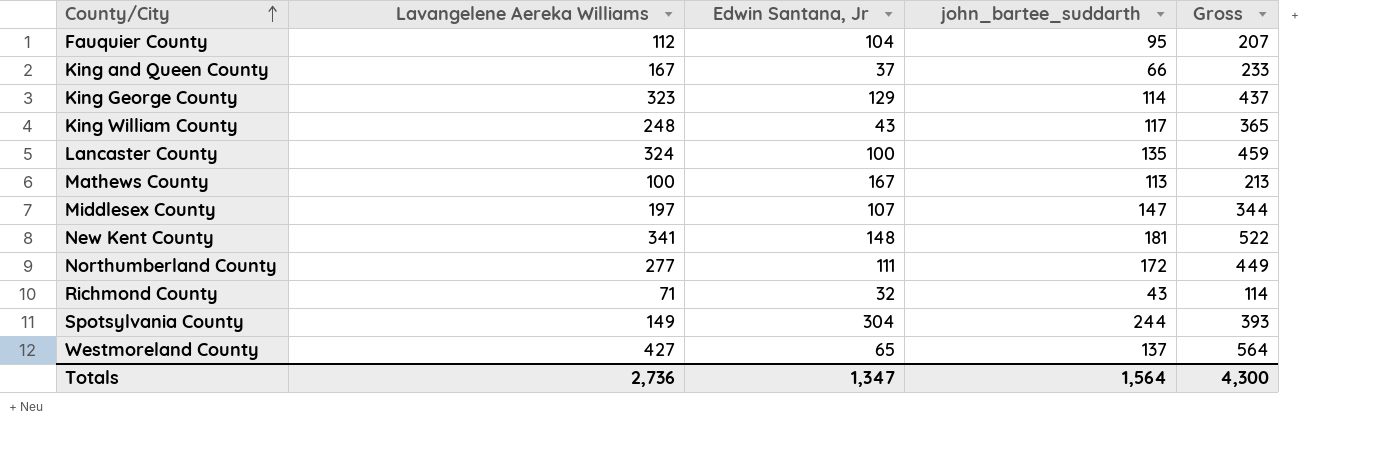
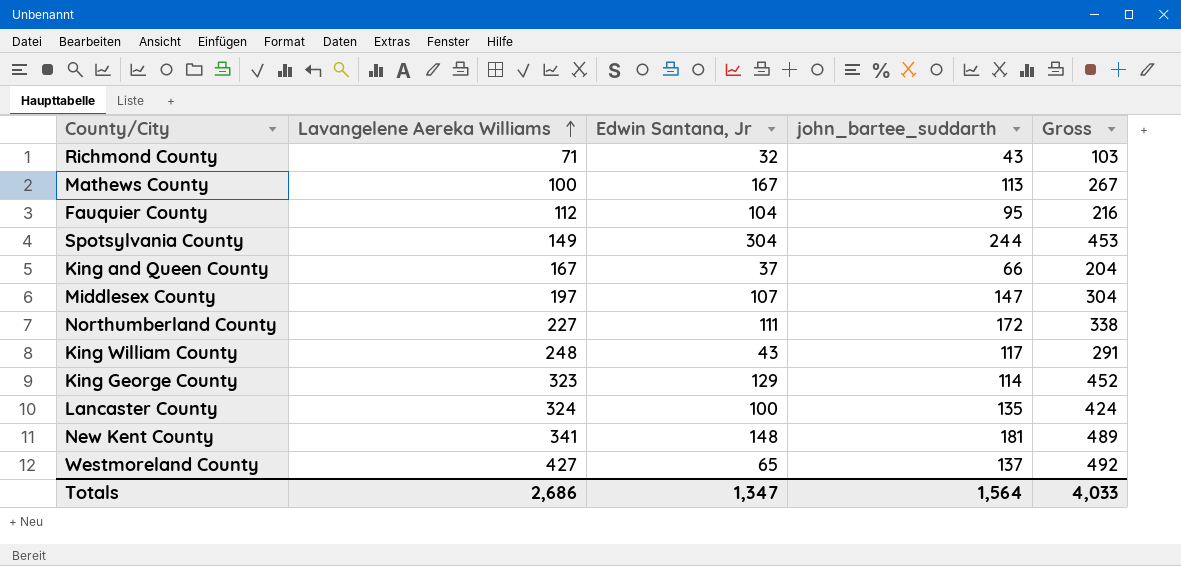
row order: County/City ascending -> Lavangelene Aereka Williams ascending
column Gross | formula: [Lavangelene Aereka Williams] + [john_bartee_suddarth] -> [Lavangelene Aereka Williams] + [Edwin Santana, Jr]
Northumberland County | Lavangelene Aereka Williams: 277 -> 227
Totals | Lavangelene Aereka Williams: 2,736 -> 2,686
Totals | Gross: 4,300 -> 4,033

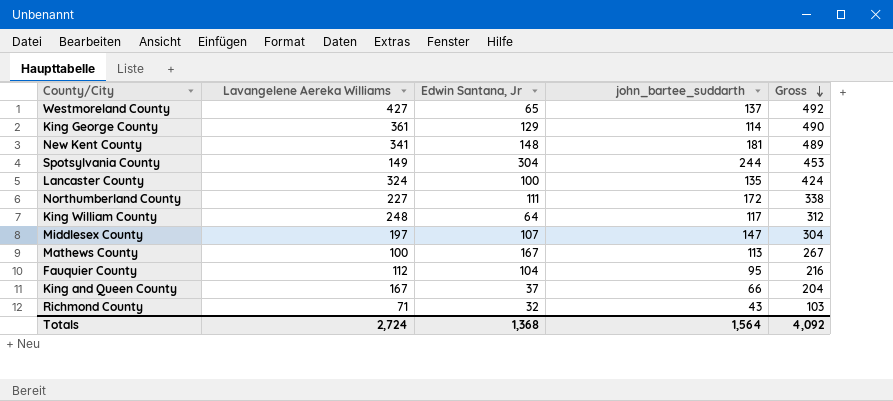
row order: Lavangelene Aereka Williams ascending -> Gross descending
King George County | Lavangelene Aereka Williams: 323 -> 361
King George County | Gross: 452 -> 490
King William County | Edwin Santana, Jr: 43 -> 64
King William County | Gross: 291 -> 312
Totals | Lavangelene Aereka Williams: 2,686 -> 2,724
Totals | Edwin Santana, Jr: 1,347 -> 1,368
Totals | Gross: 4,033 -> 4,092

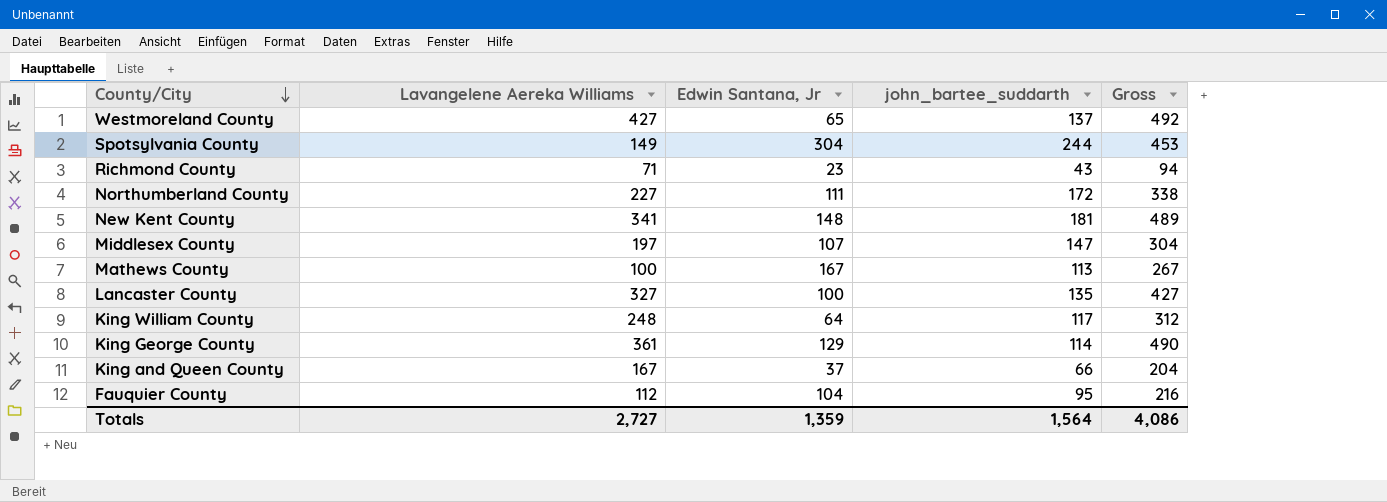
row order: Gross descending -> County/City descending
Richmond County | Edwin Santana, Jr: 32 -> 23
Richmond County | Gross: 103 -> 94
Lancaster County | Lavangelene Aereka Williams: 324 -> 327
Lancaster County | Gross: 424 -> 427
Totals | Lavangelene Aereka Williams: 2,724 -> 2,727
Totals | Edwin Santana, Jr: 1,368 -> 1,359
Totals | Gross: 4,092 -> 4,086

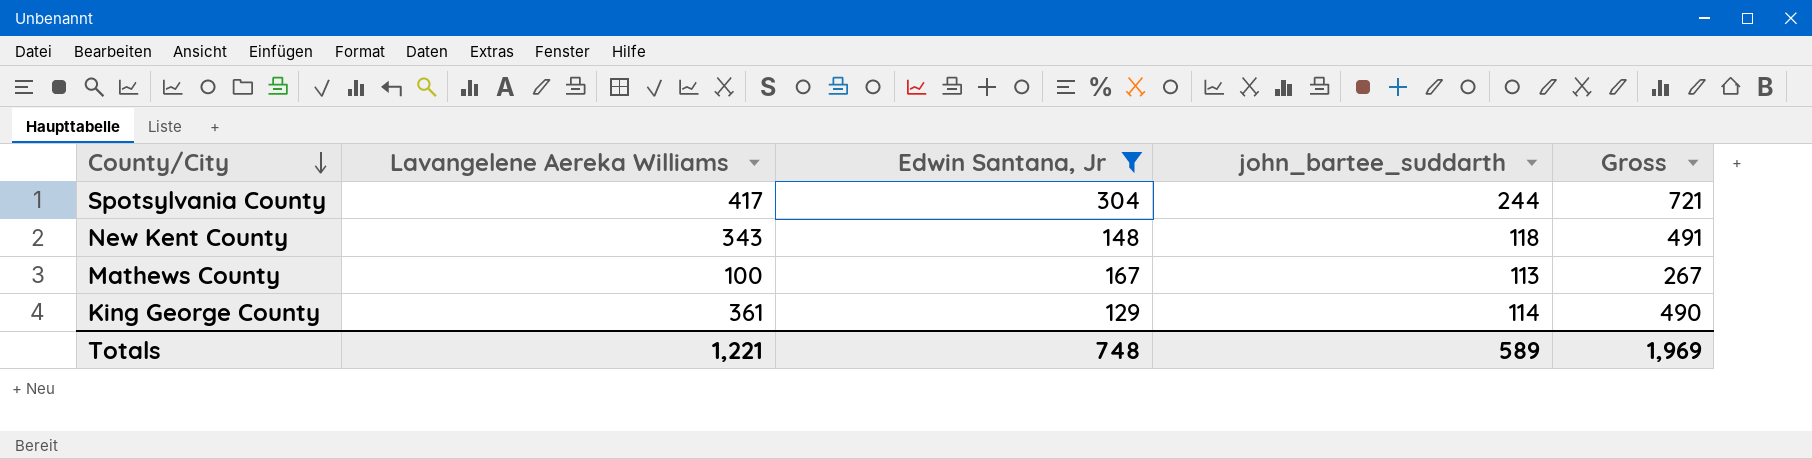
filter: none -> Edwin Santana, Jr >= 129
Spotsylvania County | Lavangelene Aereka Williams: 149 -> 417
Spotsylvania County | Gross: 453 -> 721
New Kent County | Lavangelene Aereka Williams: 341 -> 343
New Kent County | john_bartee_suddarth: 181 -> 118
New Kent County | Gross: 489 -> 491
Totals | Lavangelene Aereka Williams: 2,727 -> 1,221
Totals | Edwin Santana, Jr: 1,359 -> 748
Totals | john_bartee_suddarth: 1,564 -> 589
Totals | Gross: 4,086 -> 1,969

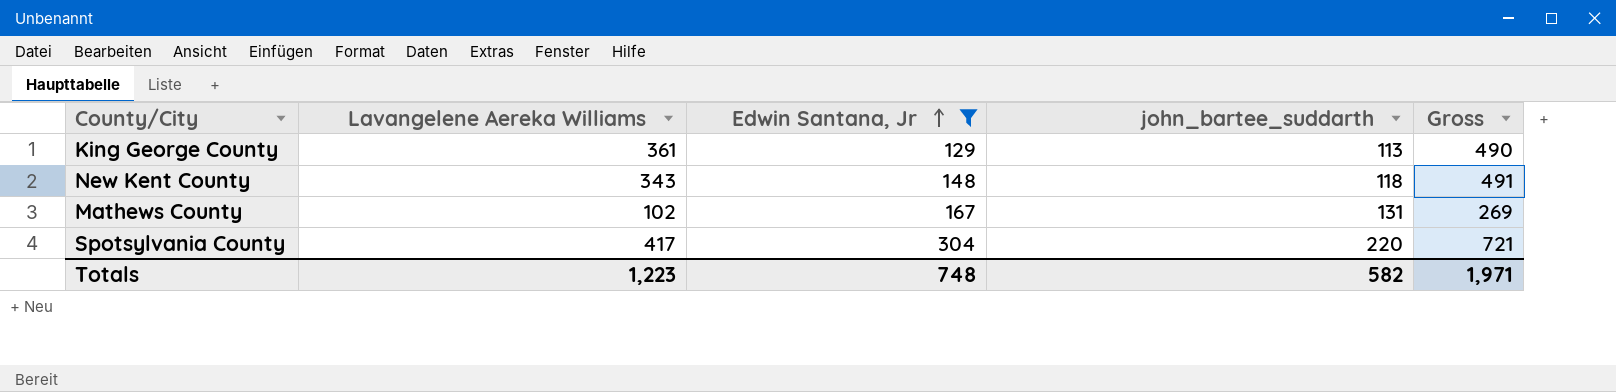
row order: County/City descending -> Edwin Santana, Jr ascending
King George County | john_bartee_suddarth: 114 -> 113
Mathews County | Lavangelene Aereka Williams: 100 -> 102
Mathews County | john_bartee_suddarth: 113 -> 131
Mathews County | Gross: 267 -> 269
Spotsylvania County | john_bartee_suddarth: 244 -> 220
Totals | Lavangelene Aereka Williams: 1,221 -> 1,223
Totals | john_bartee_suddarth: 589 -> 582
Totals | Gross: 1,969 -> 1,971

